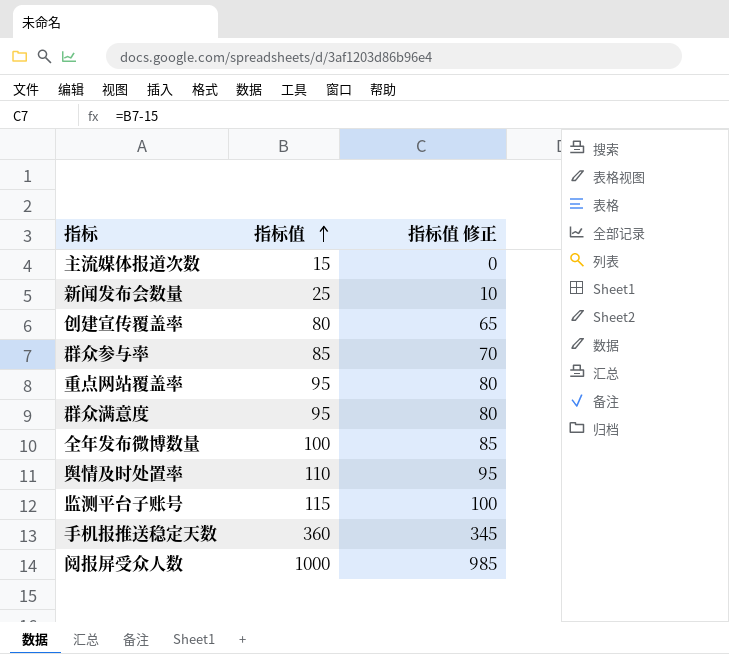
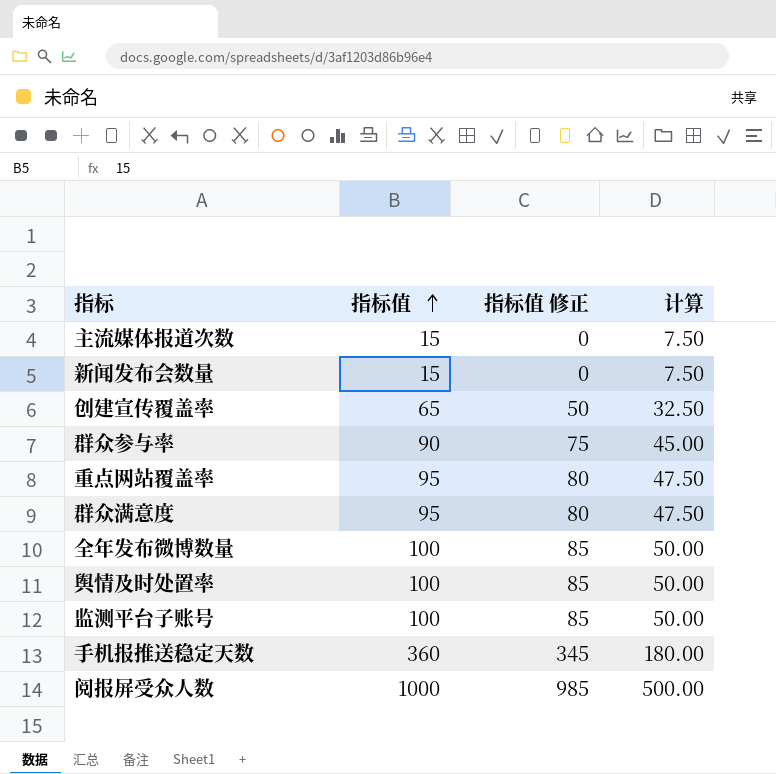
column 计算 | formula: none -> [指标值] * 0.5
新闻发布会数量 | 指标值: 25 -> 15
新闻发布会数量 | 指标值 修正: 10 -> 0
创建宣传覆盖率 | 指标值: 80 -> 65
创建宣传覆盖率 | 指标值 修正: 65 -> 50
群众参与率 | 指标值: 85 -> 90
群众参与率 | 指标值 修正: 70 -> 75
舆情及时处置率 | 指标值: 110 -> 100
舆情及时处置率 | 指标值 修正: 95 -> 85
监测平台子账号 | 指标值: 115 -> 100
监测平台子账号 | 指标值 修正: 100 -> 85

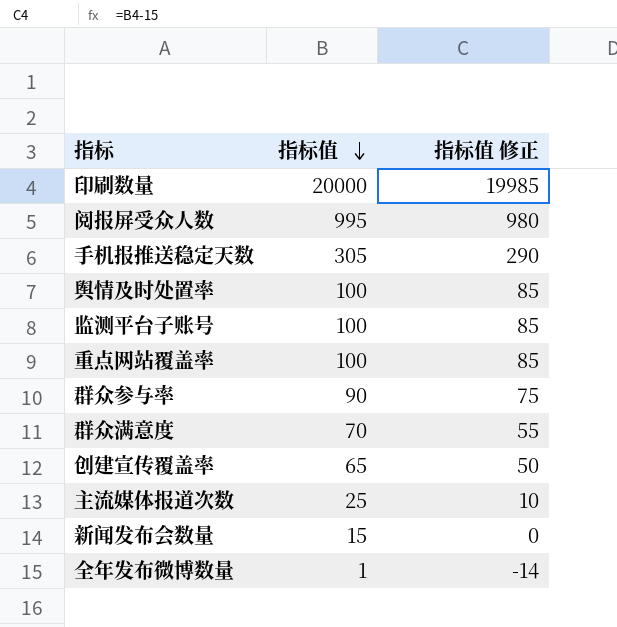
row order: 指标值 ascending -> 指标值 descending
column 计算 | formula: [指标值] * 0.5 -> none
row 印刷数量: none -> 20000 | 19985
阅报屏受众人数 | 指标值: 1000 -> 995
阅报屏受众人数 | 指标值 修正: 985 -> 980
手机报推送稳定天数 | 指标值: 360 -> 305
手机报推送稳定天数 | 指标值 修正: 345 -> 290
重点网站覆盖率 | 指标值: 95 -> 100
重点网站覆盖率 | 指标值 修正: 80 -> 85
群众满意度 | 指标值: 95 -> 70
群众满意度 | 指标值 修正: 80 -> 55
主流媒体报道次数 | 指标值: 15 -> 25
主流媒体报道次数 | 指标值 修正: 0 -> 10
全年发布微博数量 | 指标值: 100 -> 1
全年发布微博数量 | 指标值 修正: 85 -> -14

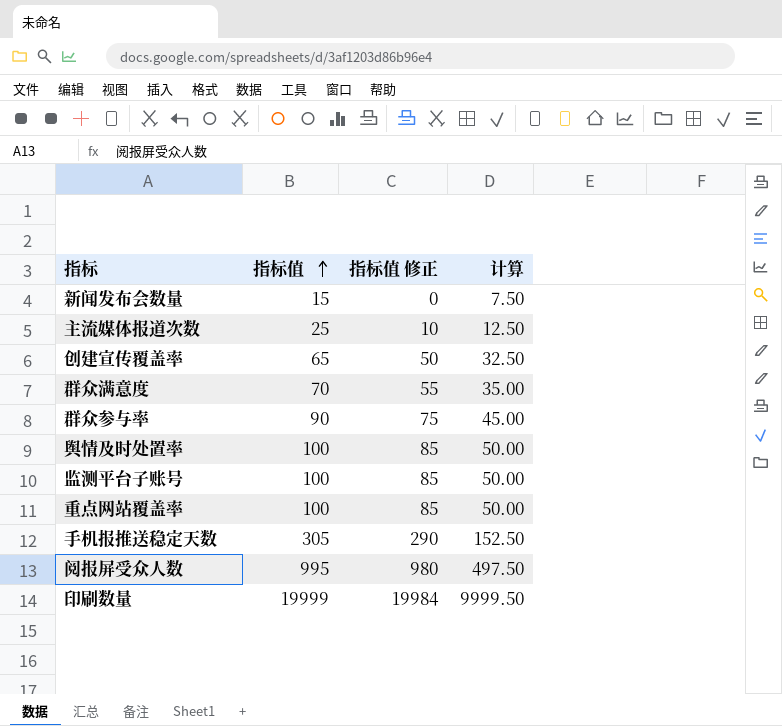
row order: 指标值 descending -> 指标值 ascending
column 计算 | formula: none -> [指标值] * 0.5
row 全年发布微博数量: 1 | -14 -> none
印刷数量 | 指标值: 20000 -> 19999
印刷数量 | 指标值 修正: 19985 -> 19984

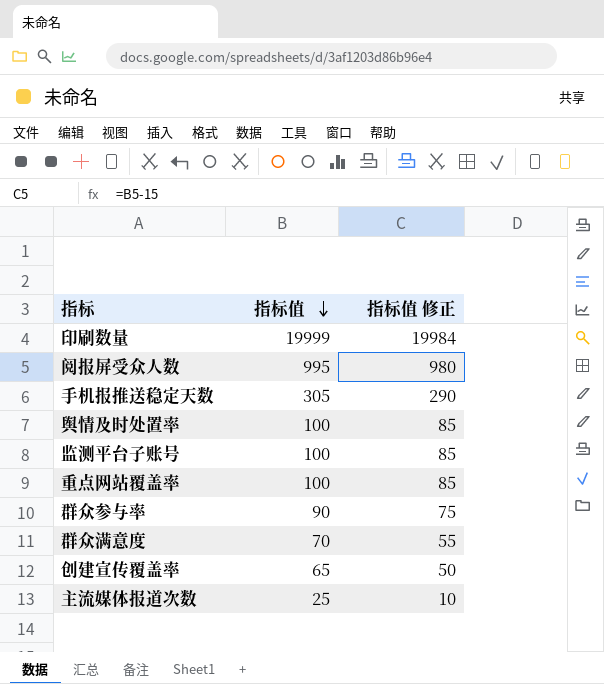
row order: 指标值 ascending -> 指标值 descending
column 计算 | formula: [指标值] * 0.5 -> none
row 新闻发布会数量: 15 | 0 | 7.50 -> none

